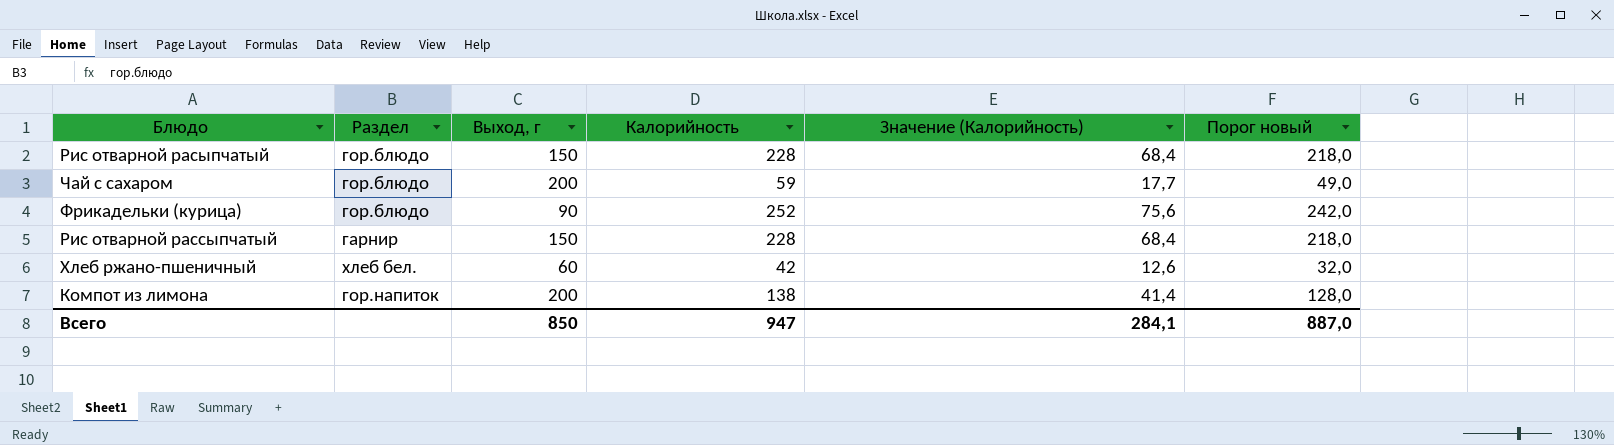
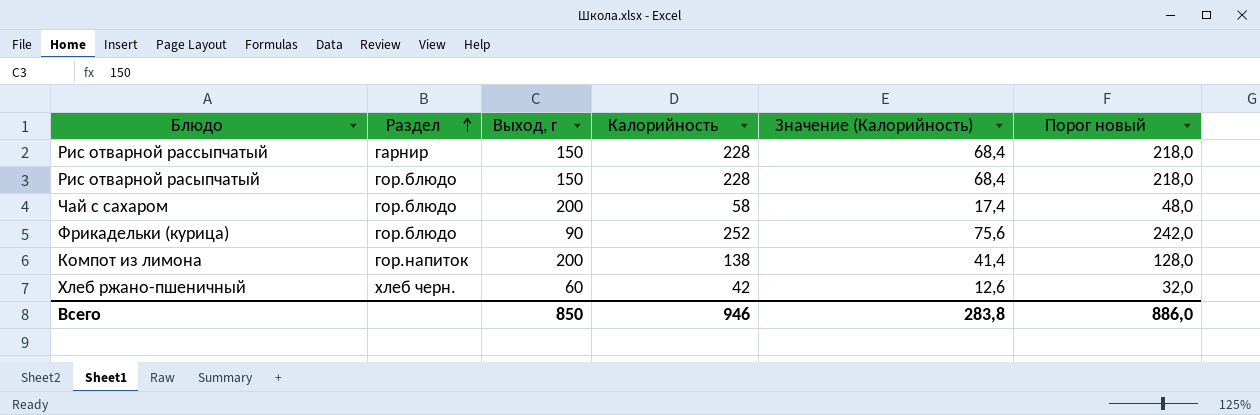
row order: none -> Раздел ascending
Чай с сахаром | Калорийность: 59 -> 58
Чай с сахаром | Значение (Калорийность): 17,7 -> 17,4
Чай с сахаром | Порог новый: 49,0 -> 48,0
Хлеб ржано-пшеничный | Раздел: хлеб бел. -> хлеб черн.
Всего | Калорийность: 947 -> 946
Всего | Значение (Калорийность): 284,1 -> 283,8
Всего | Порог новый: 887,0 -> 886,0

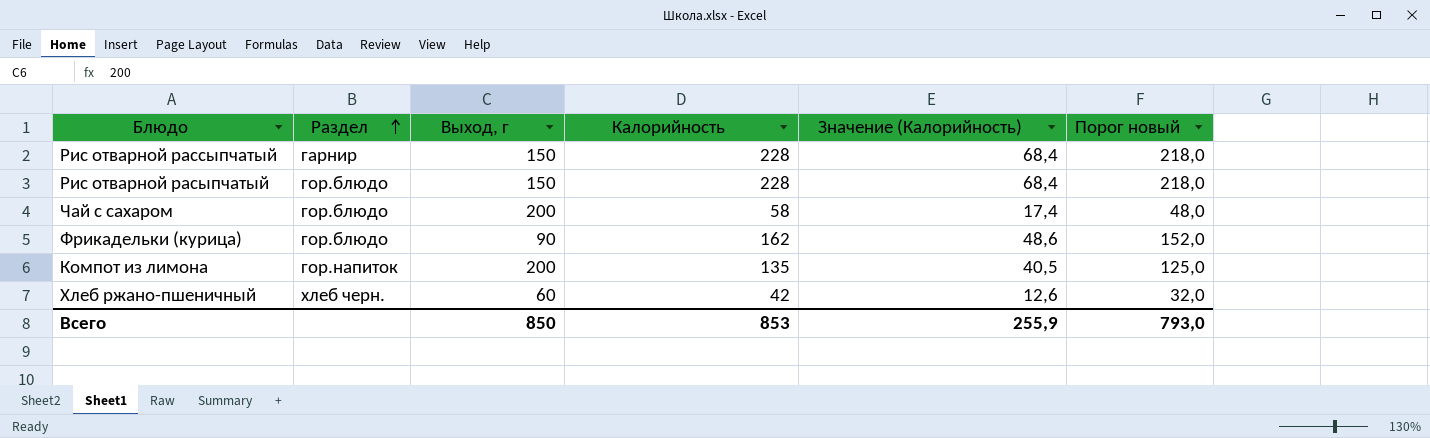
Фрикадельки (курица) | Калорийность: 252 -> 162
Фрикадельки (курица) | Значение (Калорийность): 75,6 -> 48,6
Фрикадельки (курица) | Порог новый: 242,0 -> 152,0
Компот из лимона | Калорийность: 138 -> 135
Компот из лимона | Значение (Калорийность): 41,4 -> 40,5
Компот из лимона | Порог новый: 128,0 -> 125,0
Всего | Калорийность: 946 -> 853
Всего | Значение (Калорийность): 283,8 -> 255,9
Всего | Порог новый: 886,0 -> 793,0

